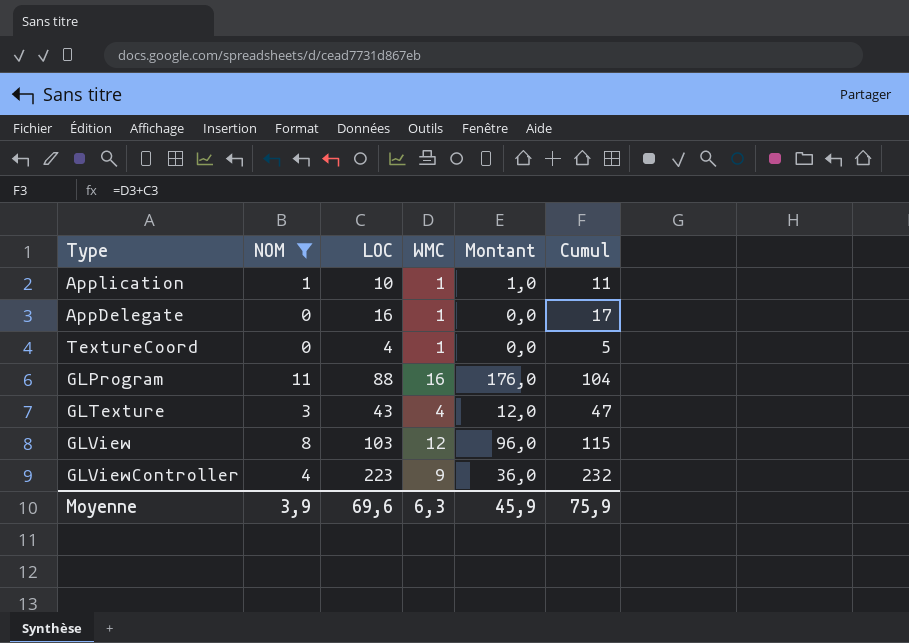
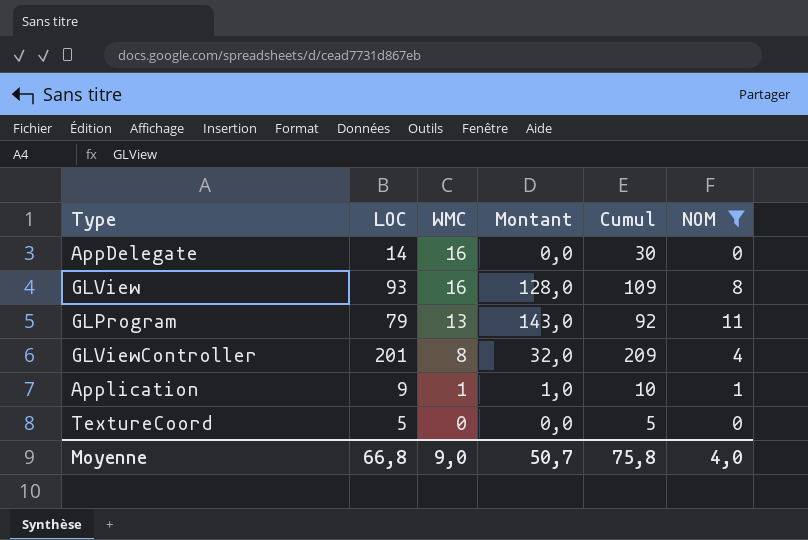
row order: none -> WMC descending
column NOM | position: 2 -> 6
row GLTexture: 3 | 43 | 4 | 12,0 | 47 -> none
AppDelegate | LOC: 16 -> 14
AppDelegate | WMC: 1 -> 16
AppDelegate | Cumul: 17 -> 30
GLView | LOC: 103 -> 93
GLView | WMC: 12 -> 16
GLView | Montant: 96,0 -> 128,0
GLView | Cumul: 115 -> 109
GLProgram | LOC: 88 -> 79
GLProgram | WMC: 16 -> 13
GLProgram | Montant: 176,0 -> 143,0
GLProgram | Cumul: 104 -> 92
GLViewController | LOC: 223 -> 201
GLViewController | WMC: 9 -> 8
GLViewController | Montant: 36,0 -> 32,0
GLViewController | Cumul: 232 -> 209
Application | LOC: 10 -> 9
Application | Cumul: 11 -> 10
TextureCoord | LOC: 4 -> 5
TextureCoord | WMC: 1 -> 0
Moyenne | LOC: 69,6 -> 66,8
Moyenne | WMC: 6,3 -> 9,0
Moyenne | Montant: 45,9 -> 50,7
Moyenne | Cumul: 75,9 -> 75,8
Moyenne | NOM: 3,9 -> 4,0

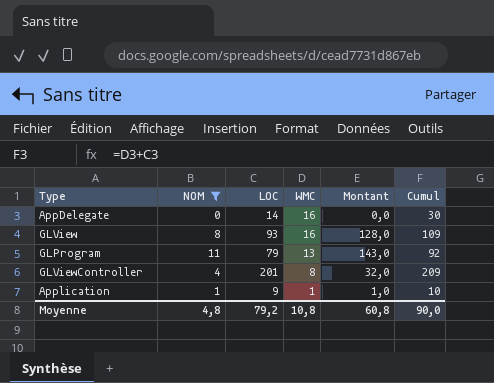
column NOM | position: 6 -> 2
row TextureCoord: 5 | 0 | 0,0 | 5 | 0 -> none
Moyenne | NOM: 4,0 -> 4,8
Moyenne | LOC: 66,8 -> 79,2
Moyenne | WMC: 9,0 -> 10,8
Moyenne | Montant: 50,7 -> 60,8
Moyenne | Cumul: 75,8 -> 90,0

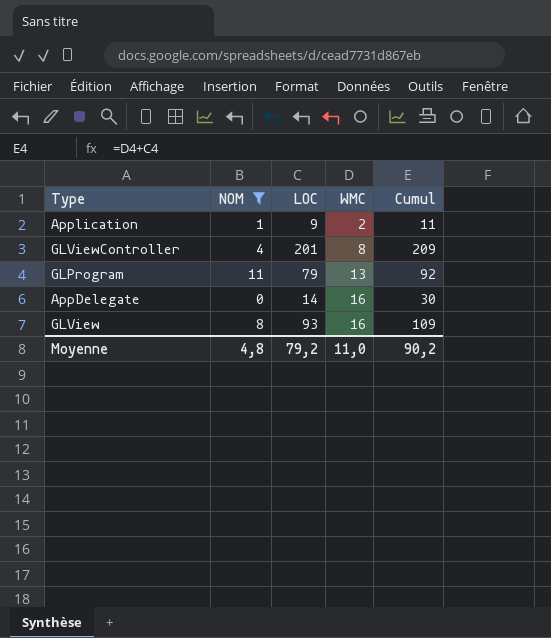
row order: WMC descending -> WMC ascending
column Montant | formula: [NOM] * [WMC] -> none
Application | WMC: 1 -> 2
Application | Cumul: 10 -> 11
Moyenne | WMC: 10,8 -> 11,0
Moyenne | Cumul: 90,0 -> 90,2

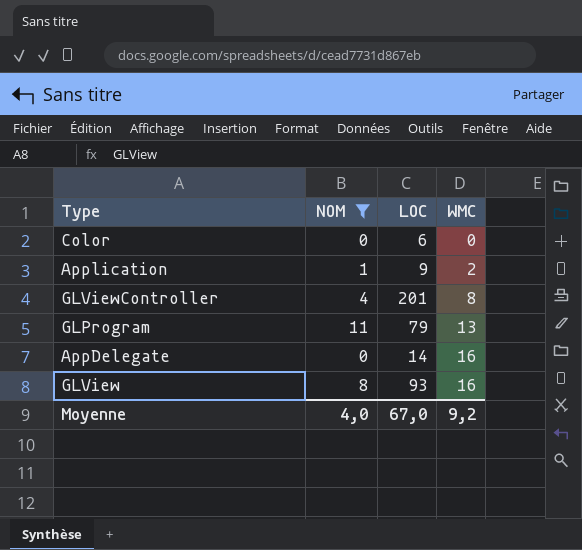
column Cumul | formula: [LOC] + [WMC] -> none
row Color: none -> 0 | 6 | 0
Moyenne | NOM: 4,8 -> 4,0
Moyenne | LOC: 79,2 -> 67,0
Moyenne | WMC: 11,0 -> 9,2

